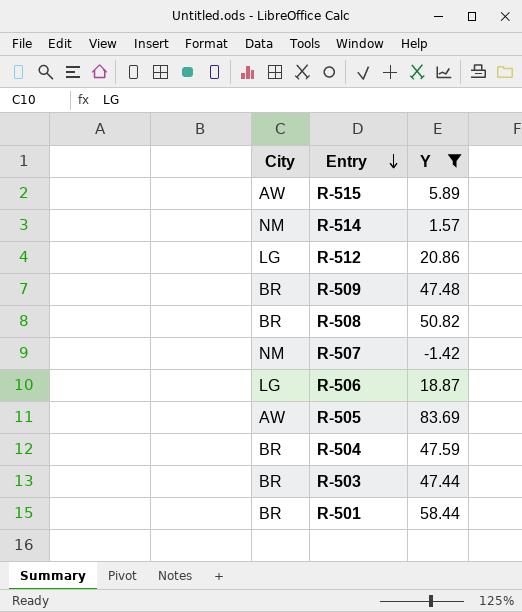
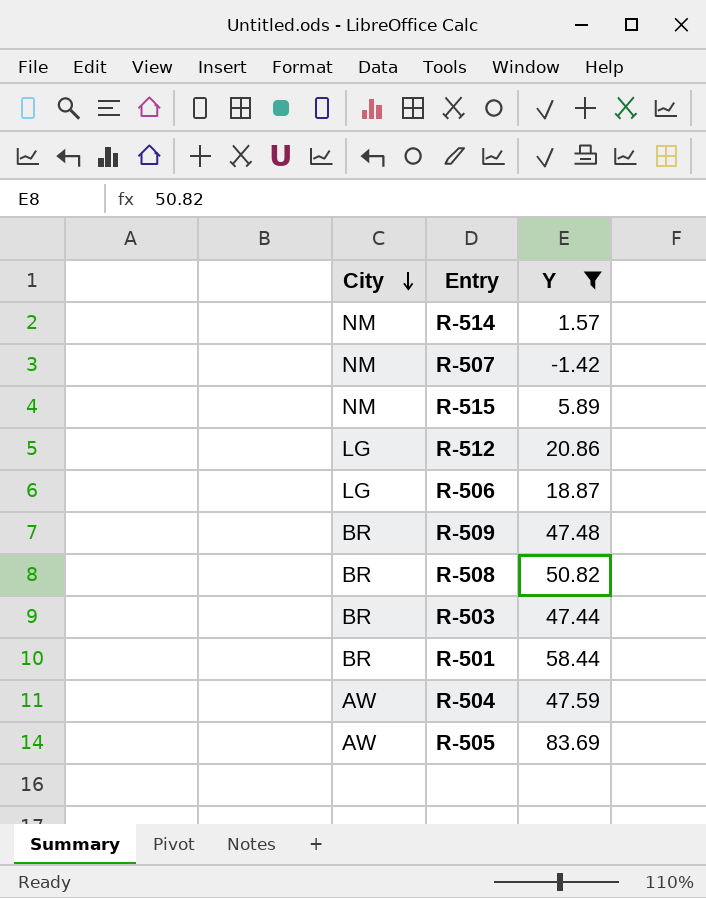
row order: Entry descending -> City descending
R-515 | City: AW -> NM
R-504 | City: BR -> AW

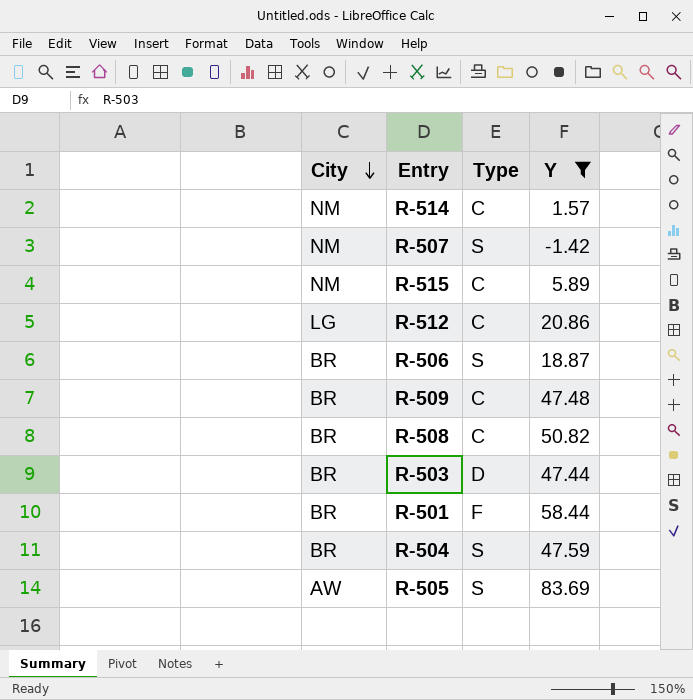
column Type | position: none -> 3
R-506 | City: LG -> BR
R-504 | City: AW -> BR

